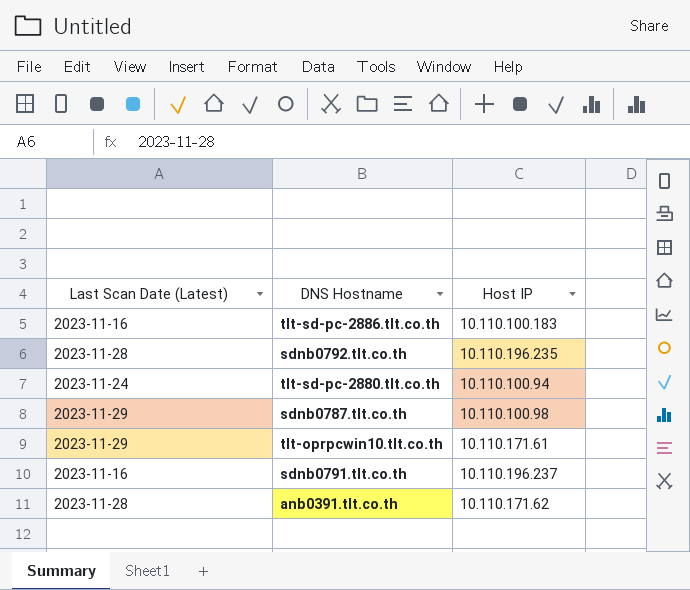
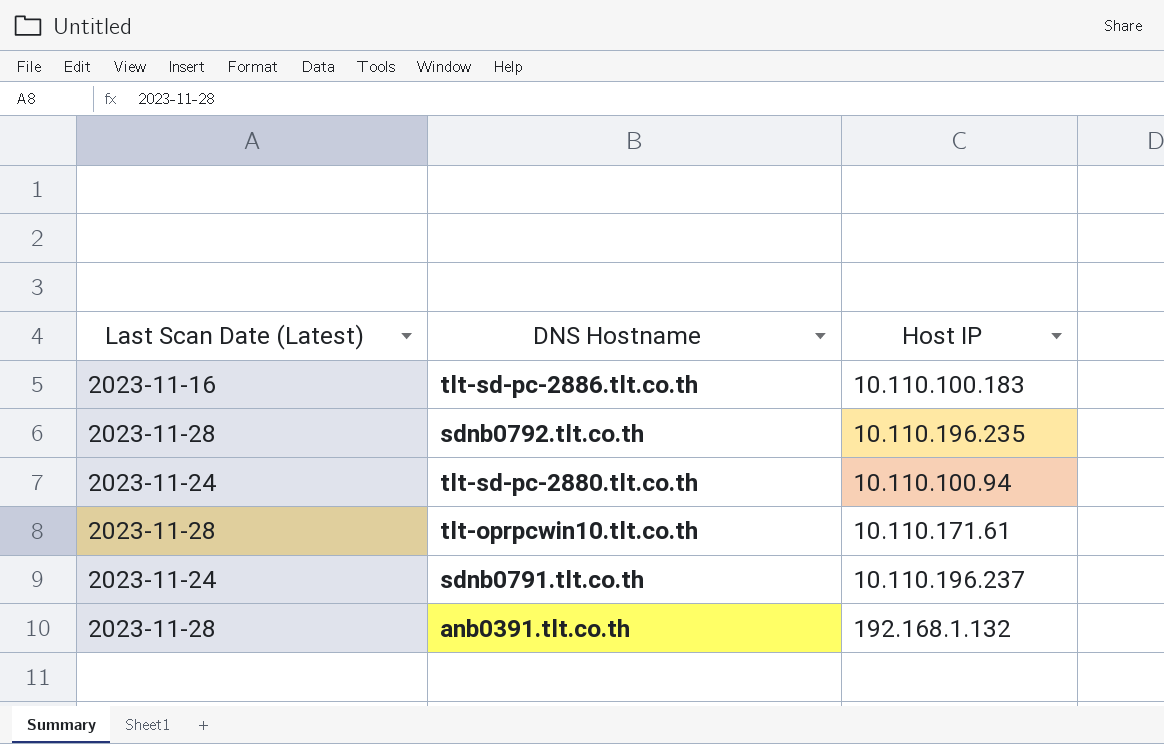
row sdnb0787.tlt.co.th: 2023-11-29 | 10.110.100.98 -> none
tlt-oprpcwin10.tlt.co.th | Last Scan Date (Latest): 2023-11-29 -> 2023-11-28
sdnb0791.tlt.co.th | Last Scan Date (Latest): 2023-11-16 -> 2023-11-24
anb0391.tlt.co.th | Host IP: 10.110.171.62 -> 192.168.1.132

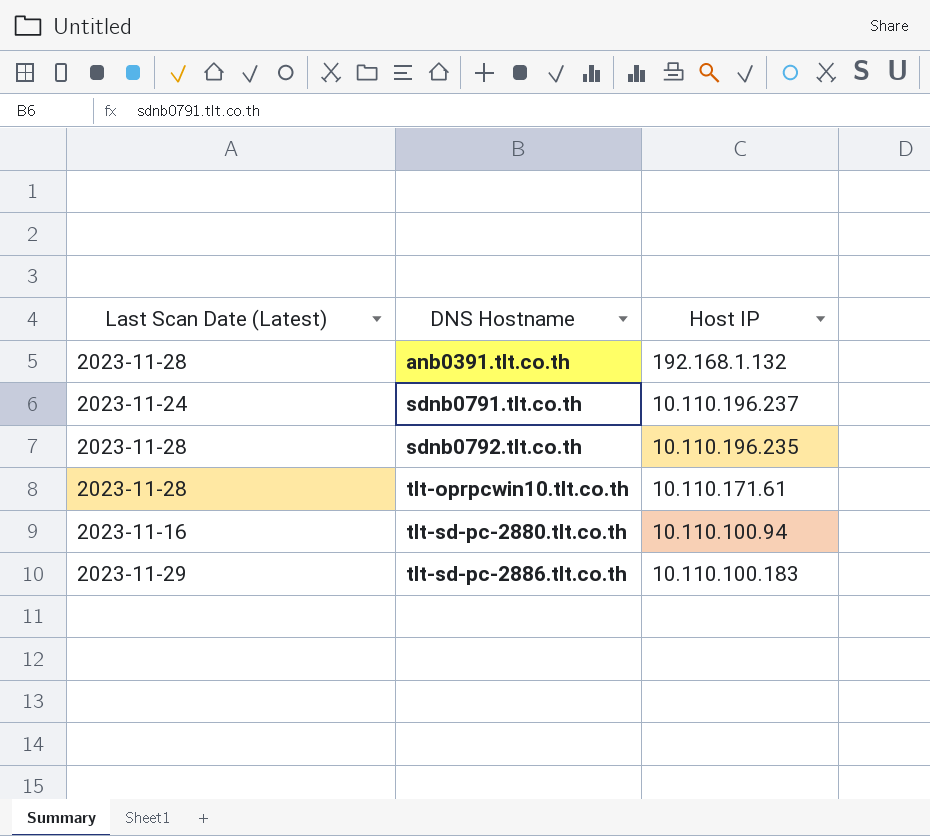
row order: none -> DNS Hostname ascending
tlt-sd-pc-2880.tlt.co.th | Last Scan Date (Latest): 2023-11-24 -> 2023-11-16
tlt-sd-pc-2886.tlt.co.th | Last Scan Date (Latest): 2023-11-16 -> 2023-11-29

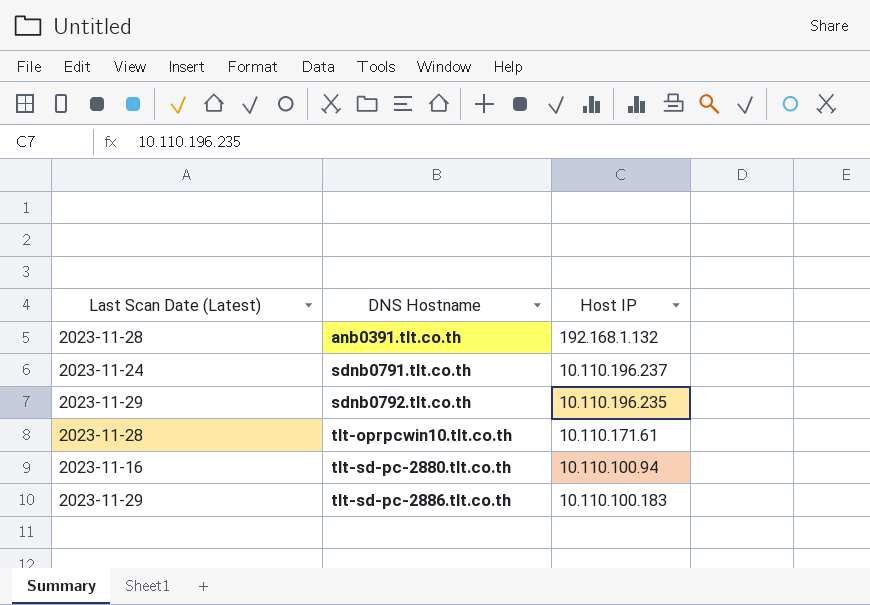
sdnb0792.tlt.co.th | Last Scan Date (Latest): 2023-11-28 -> 2023-11-29

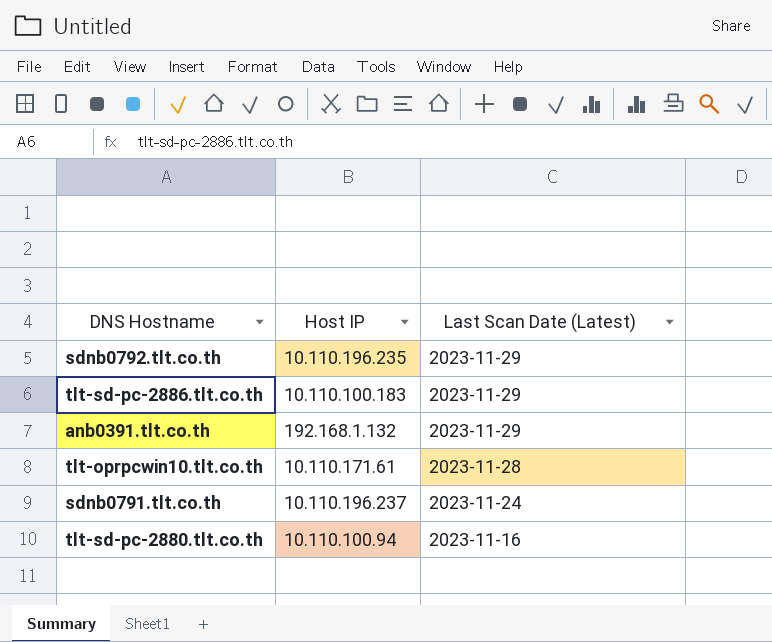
row order: DNS Hostname ascending -> Last Scan Date (Latest) descending
column Last Scan Date (Latest) | position: 1 -> 3
anb0391.tlt.co.th | Last Scan Date (Latest): 2023-11-28 -> 2023-11-29

